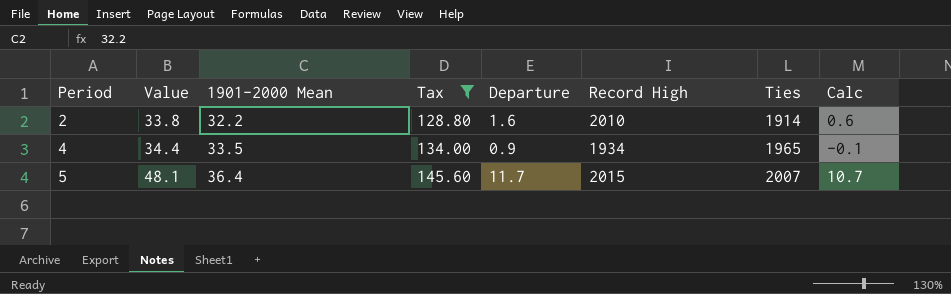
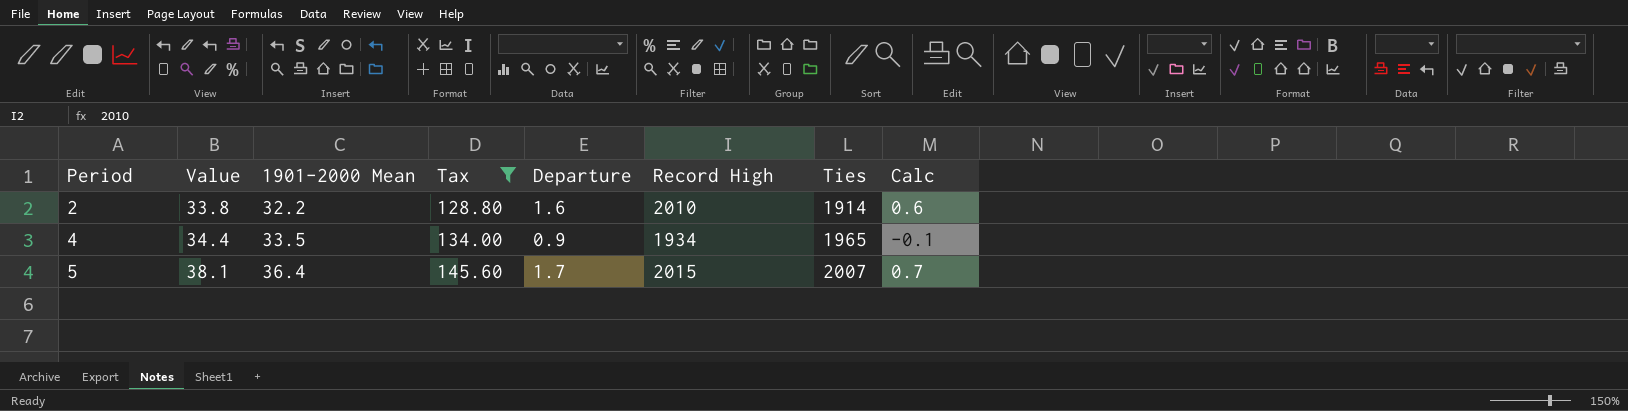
5 | Value: 48.1 -> 38.1
5 | Departure: 11.7 -> 1.7
5 | Calc: 10.7 -> 0.7

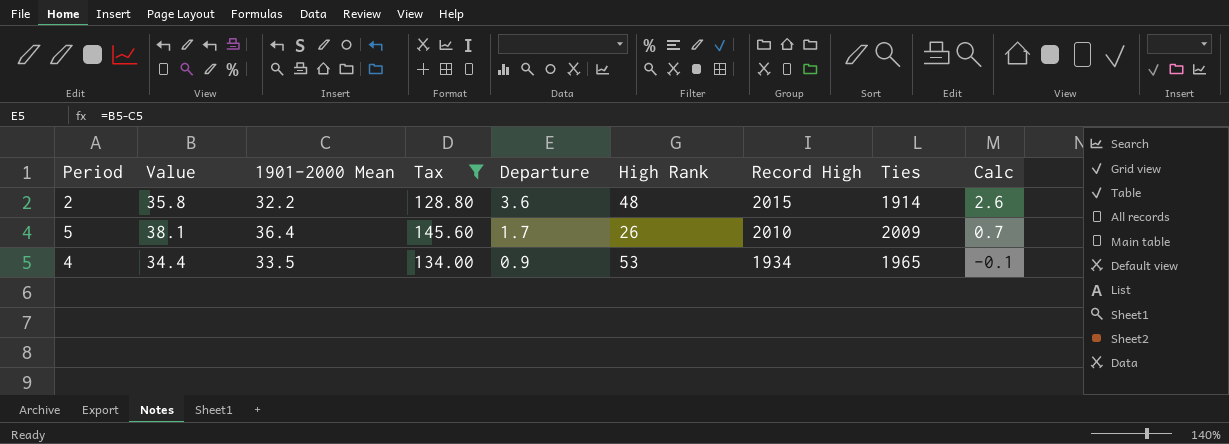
row order: Period ascending -> Departure descending
column High Rank | position: none -> 6
2 | Value: 33.8 -> 35.8
2 | Departure: 1.6 -> 3.6
2 | Record High: 2010 -> 2015
2 | Calc: 0.6 -> 2.6
5 | Record High: 2015 -> 2010
5 | Ties: 2007 -> 2009

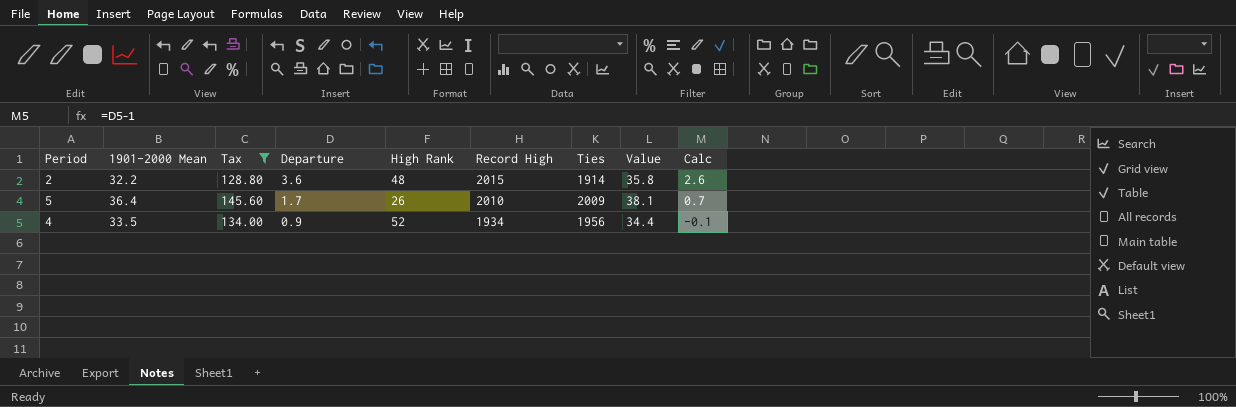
column Value | position: 2 -> 8
4 | High Rank: 53 -> 52
4 | Ties: 1965 -> 1956

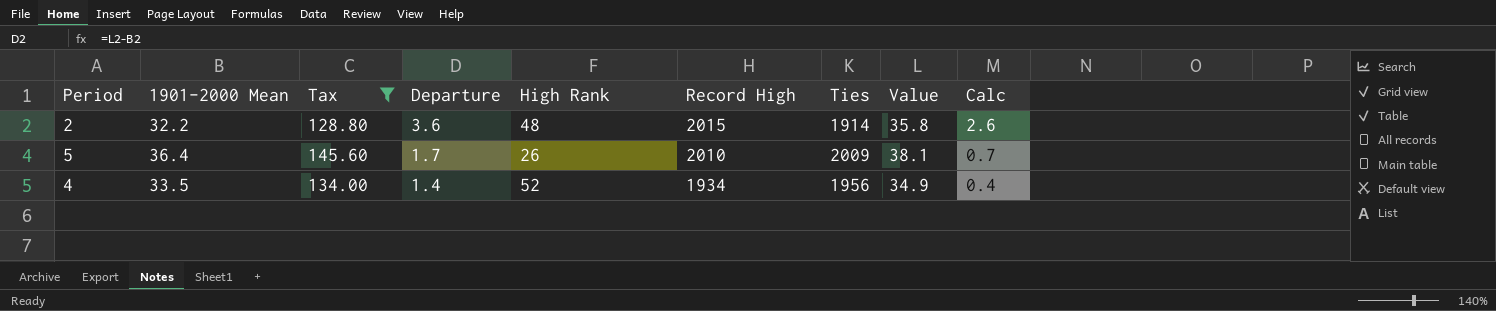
4 | Departure: 0.9 -> 1.4
4 | Value: 34.4 -> 34.9
4 | Calc: -0.1 -> 0.4

